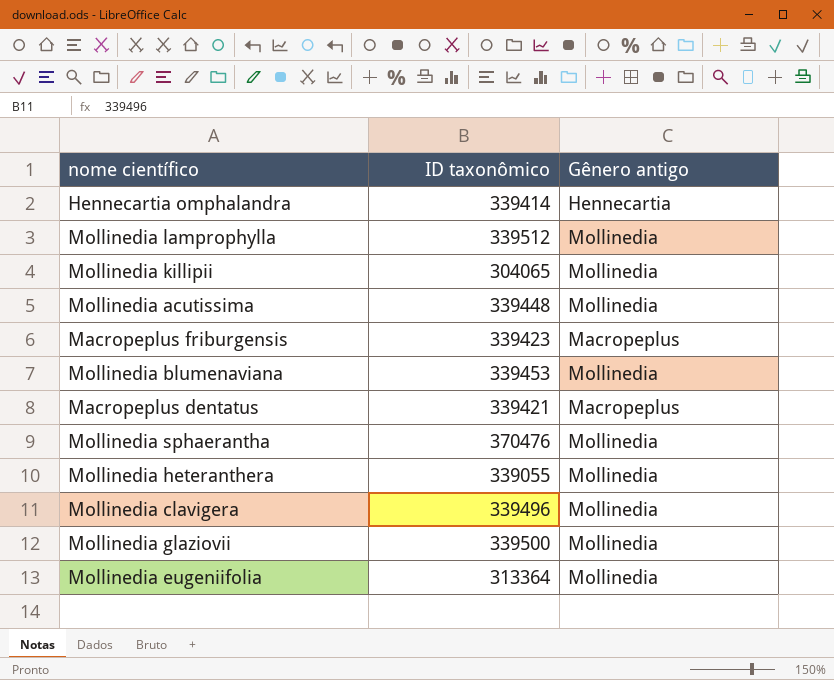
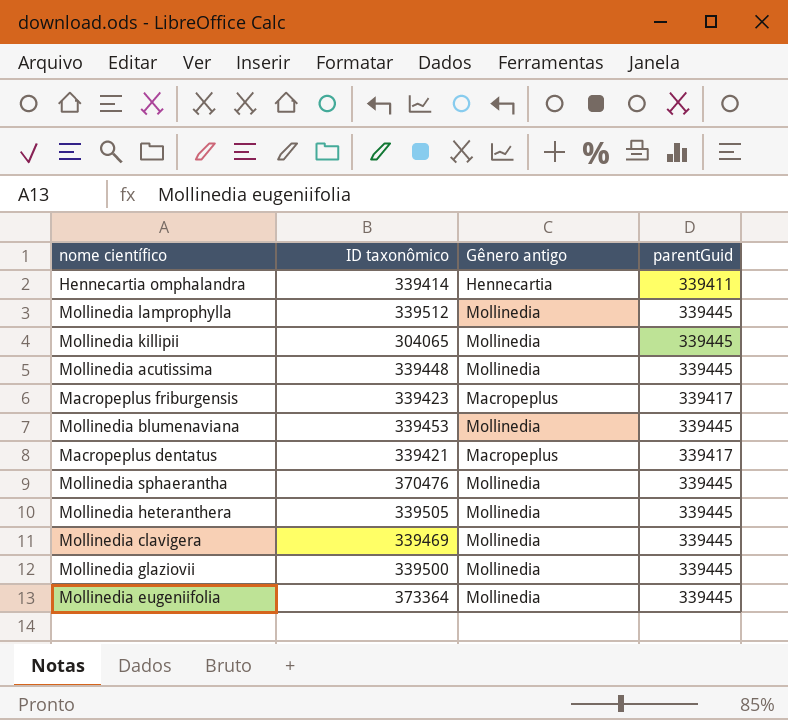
column parentGuid | position: none -> 4
Mollinedia heteranthera | ID taxonômico: 339055 -> 339505
Mollinedia clavigera | ID taxonômico: 339496 -> 339469
Mollinedia eugeniifolia | ID taxonômico: 313364 -> 373364

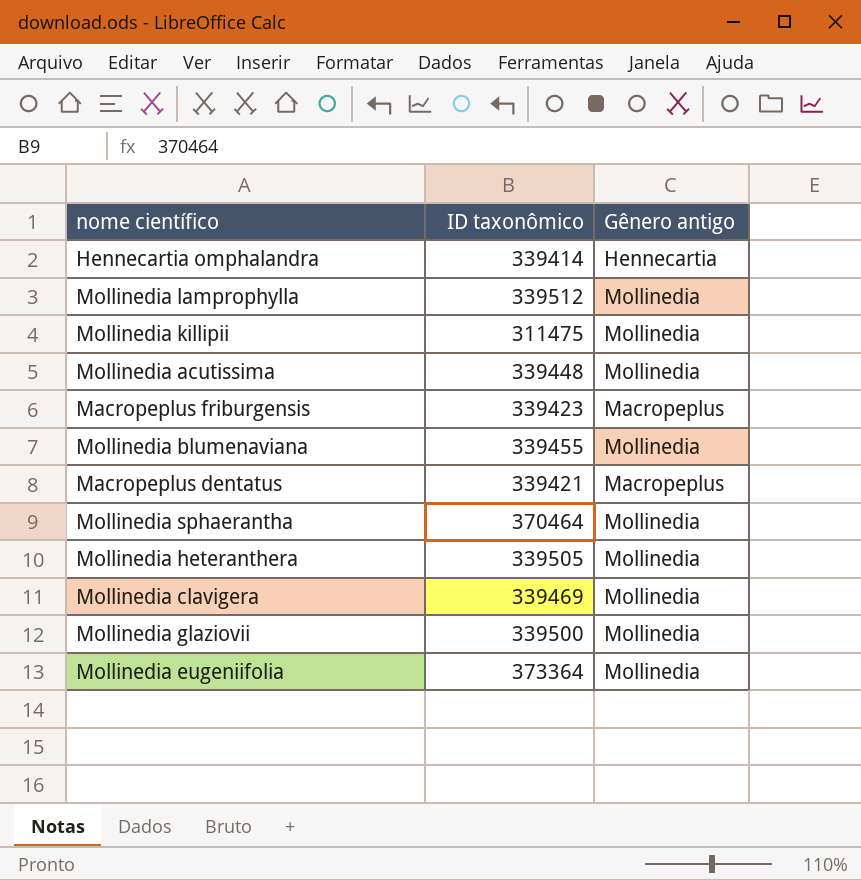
column parentGuid | position: 4 -> none
Mollinedia killipii | ID taxonômico: 304065 -> 311475
Mollinedia blumenaviana | ID taxonômico: 339453 -> 339455
Mollinedia sphaerantha | ID taxonômico: 370476 -> 370464

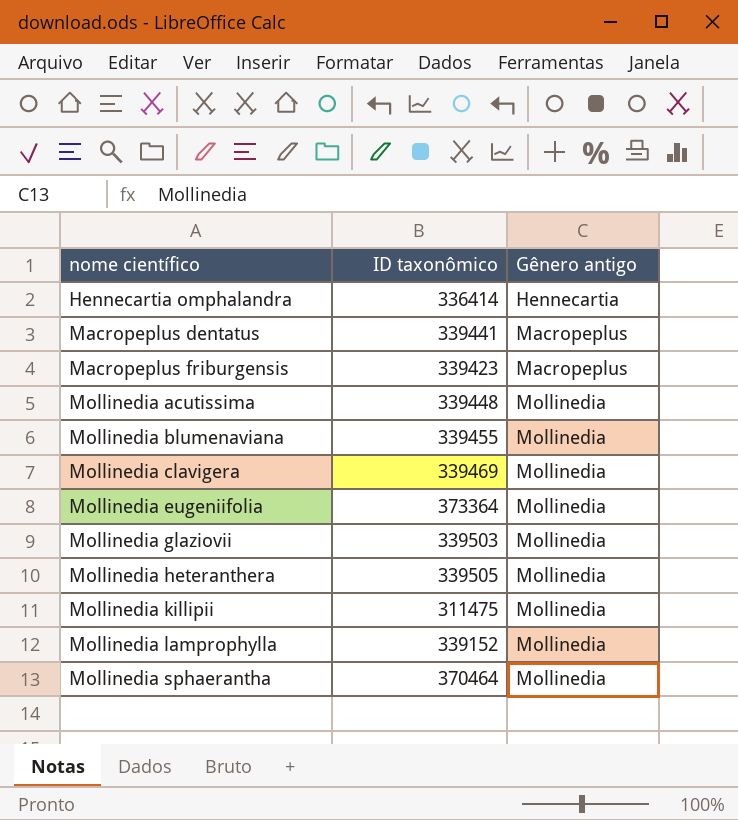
row order: none -> nome científico ascending
Hennecartia omphalandra | ID taxonômico: 339414 -> 336414
Macropeplus dentatus | ID taxonômico: 339421 -> 339441
Mollinedia glaziovii | ID taxonômico: 339500 -> 339503
Mollinedia lamprophylla | ID taxonômico: 339512 -> 339152

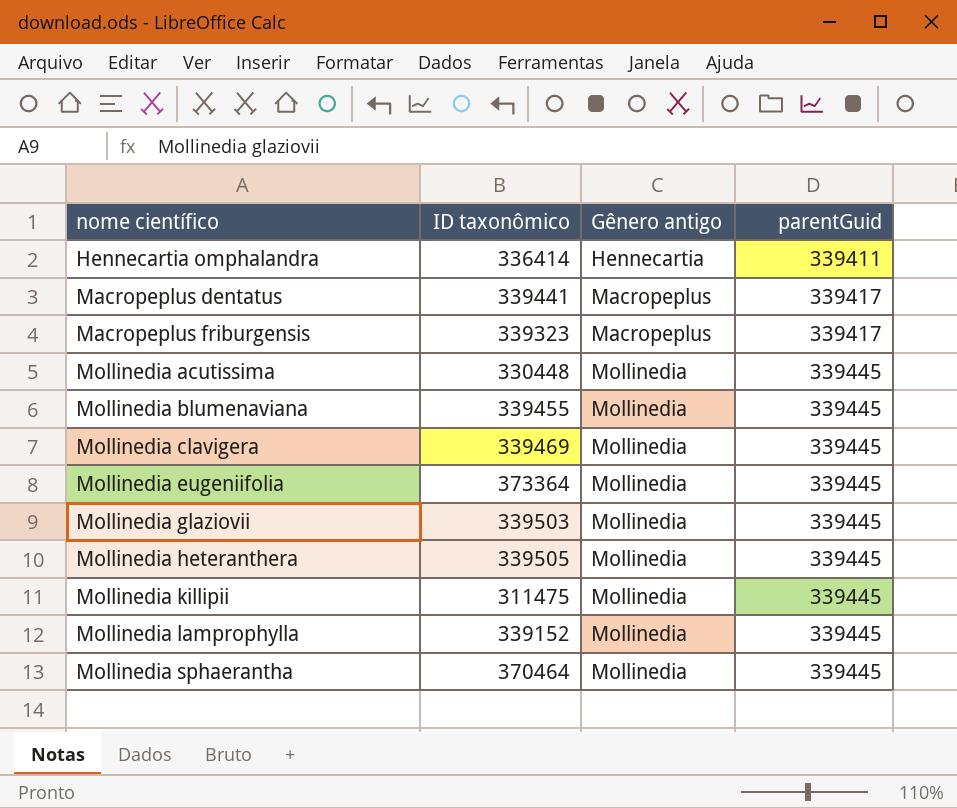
column parentGuid | position: none -> 4
Macropeplus friburgensis | ID taxonômico: 339423 -> 339323
Mollinedia acutissima | ID taxonômico: 339448 -> 330448

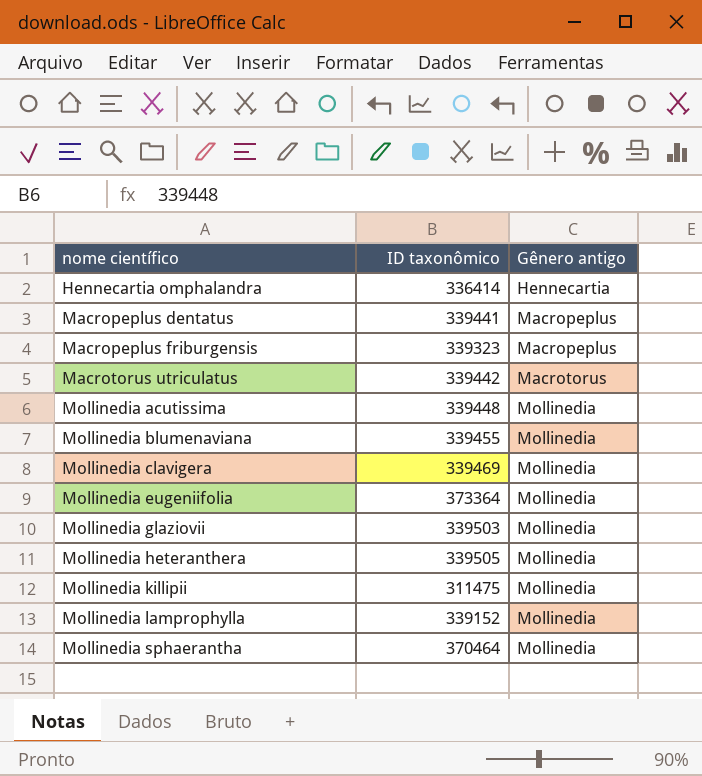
column parentGuid | position: 4 -> none
row Macrotorus utriculatus: none -> 339442 | Macrotorus
Mollinedia acutissima | ID taxonômico: 330448 -> 339448

